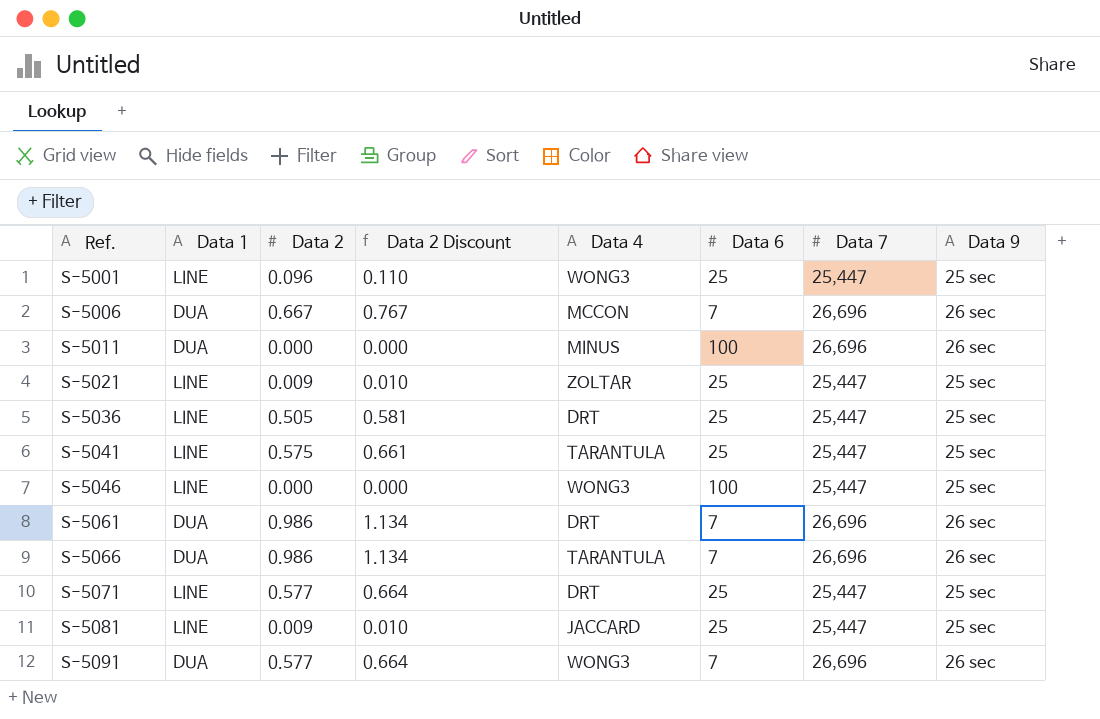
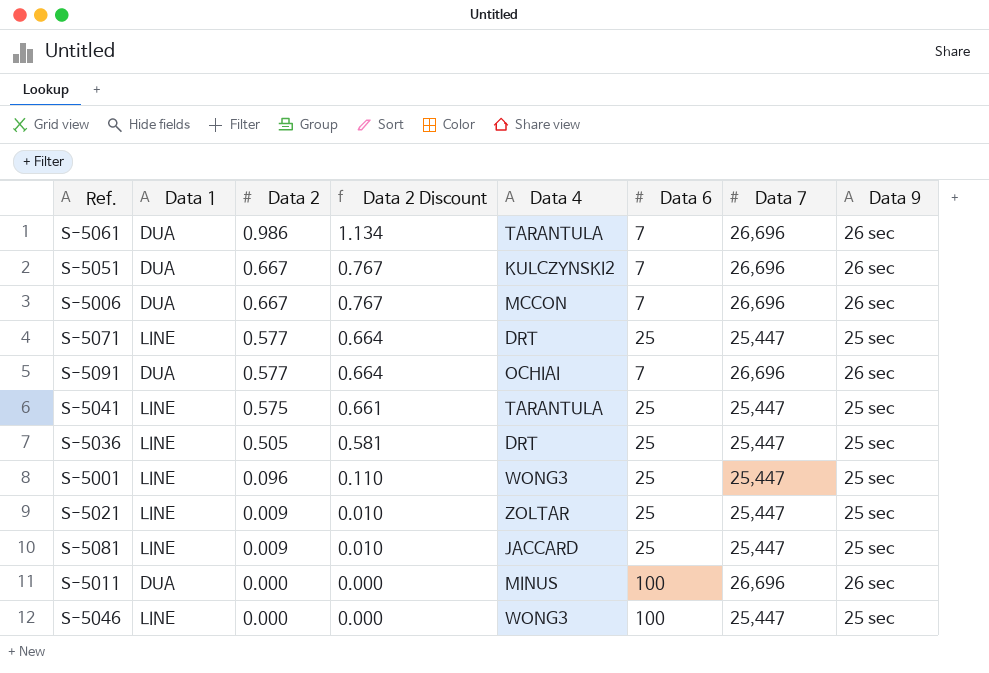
row order: Ref. ascending -> Data 2 descending
row S-5066: DUA | 0.986 | 1.134 | TARANTULA | 7 | 26,696 | 26 sec -> none
S-5061 | Data 4: DRT -> TARANTULA
row S-5051: none -> DUA | 0.667 | 0.767 | KULCZYNSKI2 | 7 | 26,696 | 26 sec
S-5091 | Data 4: WONG3 -> OCHIAI

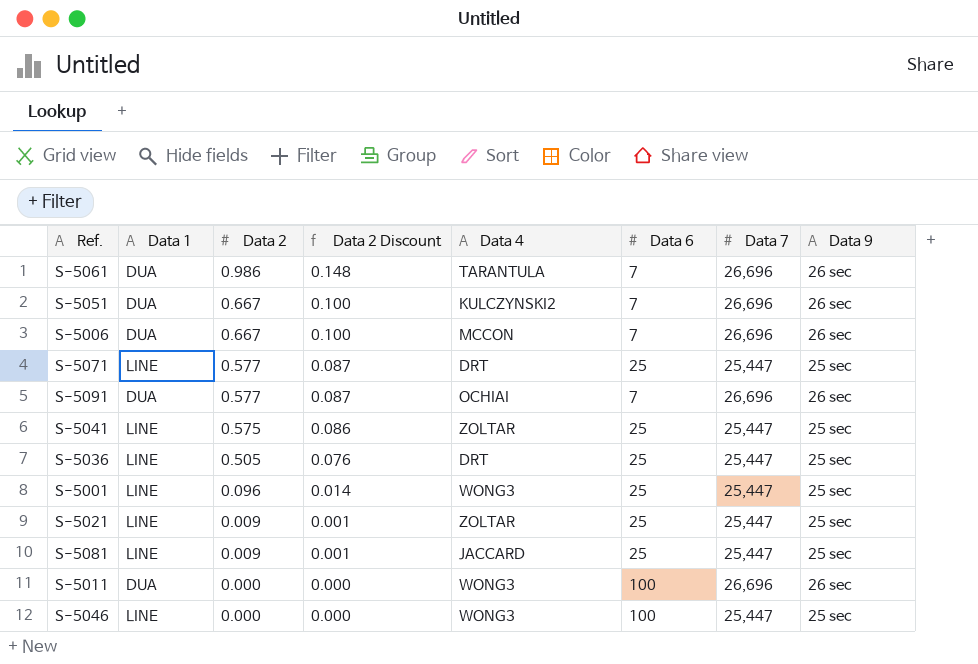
column Data 2 Discount | formula: [Data 2] * 1.15 -> [Data 2] * 0.15
S-5041 | Data 4: TARANTULA -> ZOLTAR
S-5011 | Data 4: MINUS -> WONG3

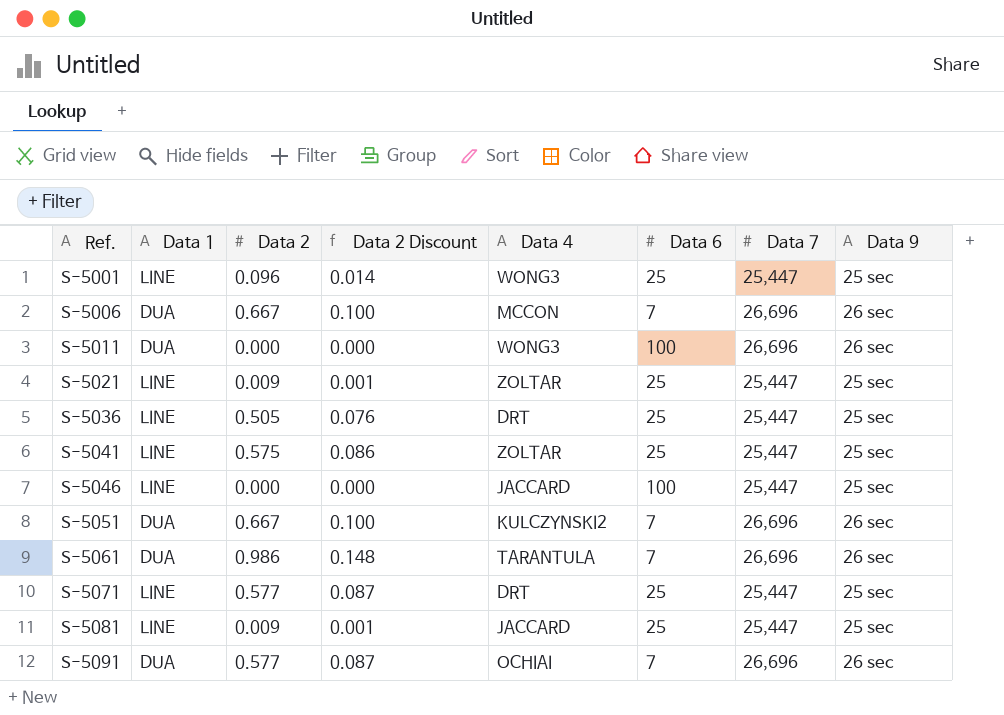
row order: Data 2 descending -> Ref. ascending
S-5046 | Data 4: WONG3 -> JACCARD

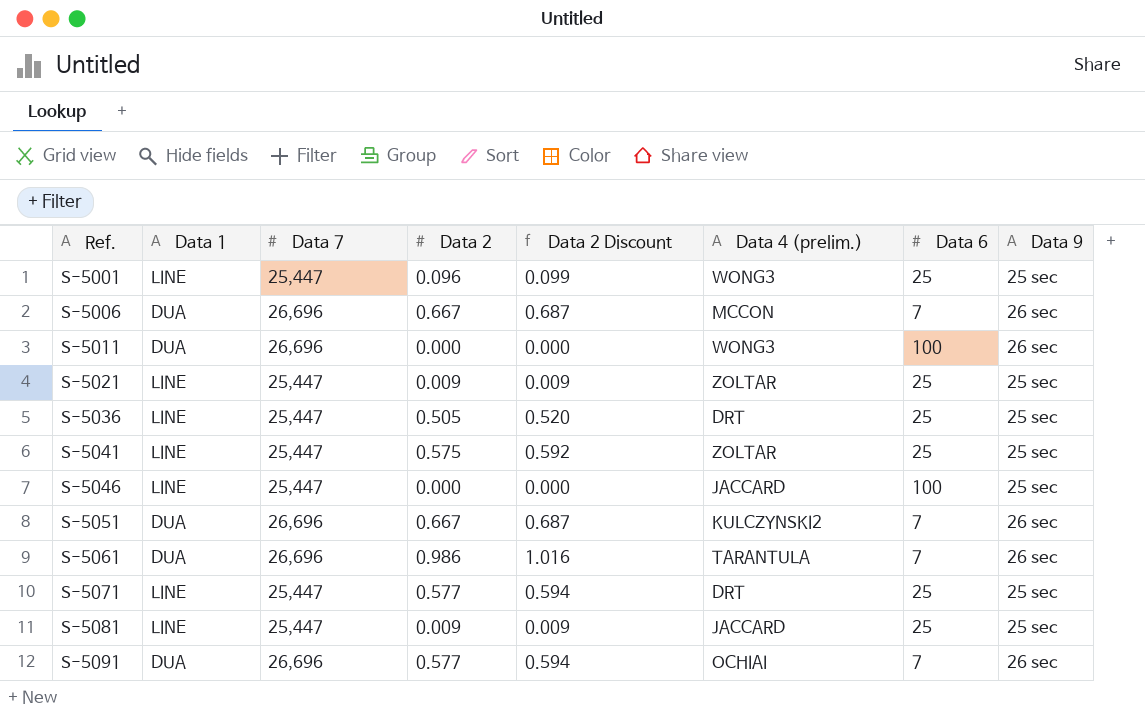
column Data 7 | position: 7 -> 3
column Data 2 Discount | formula: [Data 2] * 0.15 -> [Data 2] * 1.03
column name: Data 4 -> Data 4 (prelim.)

